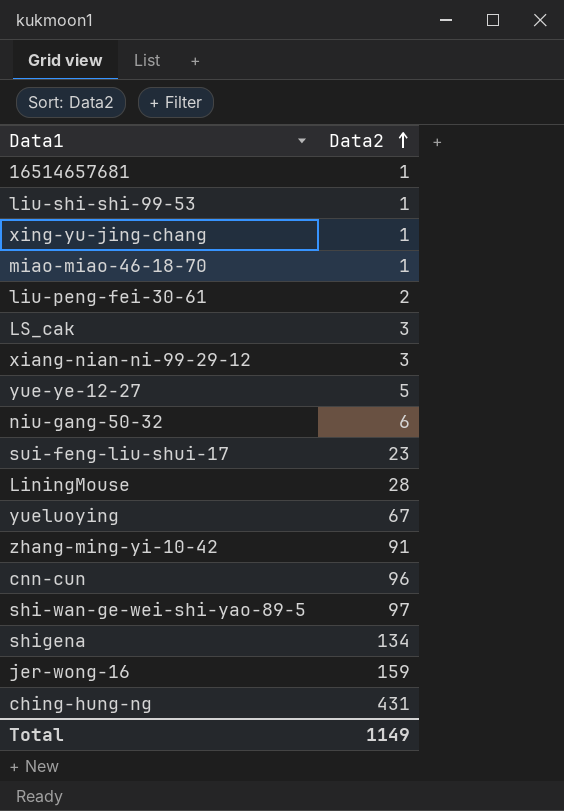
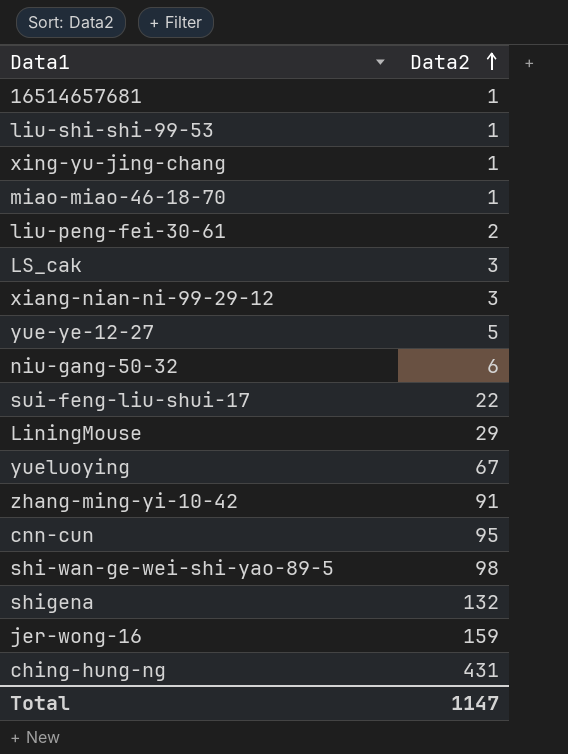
sui-feng-liu-shui-17 | Data2: 23 -> 22
LiningMouse | Data2: 28 -> 29
cnn-cun | Data2: 96 -> 95
shi-wan-ge-wei-shi-yao-89-5 | Data2: 97 -> 98
shigena | Data2: 134 -> 132
Total | Data2: 1149 -> 1147

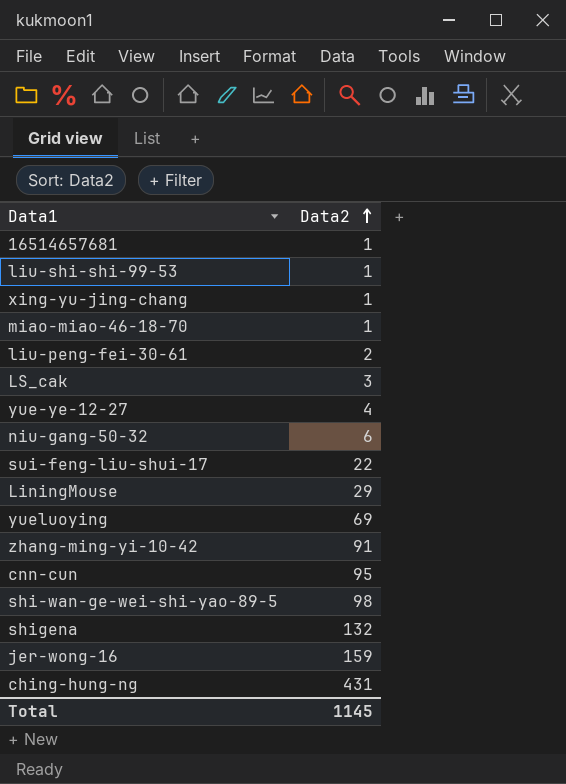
row xiang-nian-ni-99-29-12: 3 -> none
yue-ye-12-27 | Data2: 5 -> 4
yueluoying | Data2: 67 -> 69
Total | Data2: 1147 -> 1145

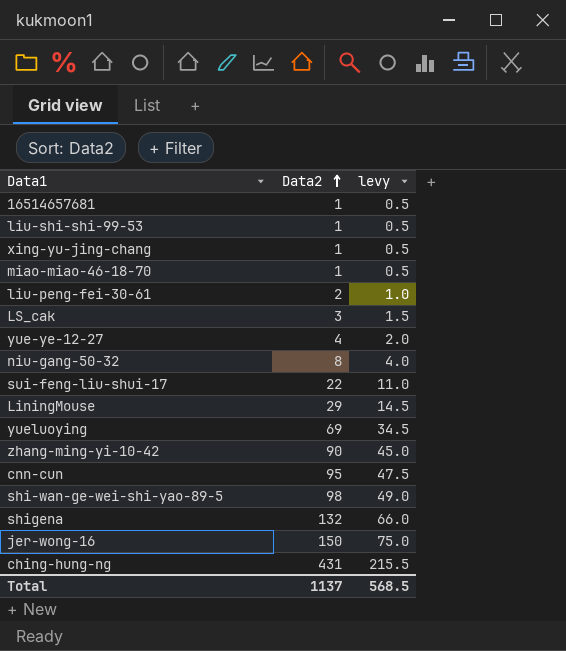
column levy | formula: none -> [Data2] * 0.5
niu-gang-50-32 | Data2: 6 -> 8
zhang-ming-yi-10-42 | Data2: 91 -> 90
jer-wong-16 | Data2: 159 -> 150
Total | Data2: 1145 -> 1137

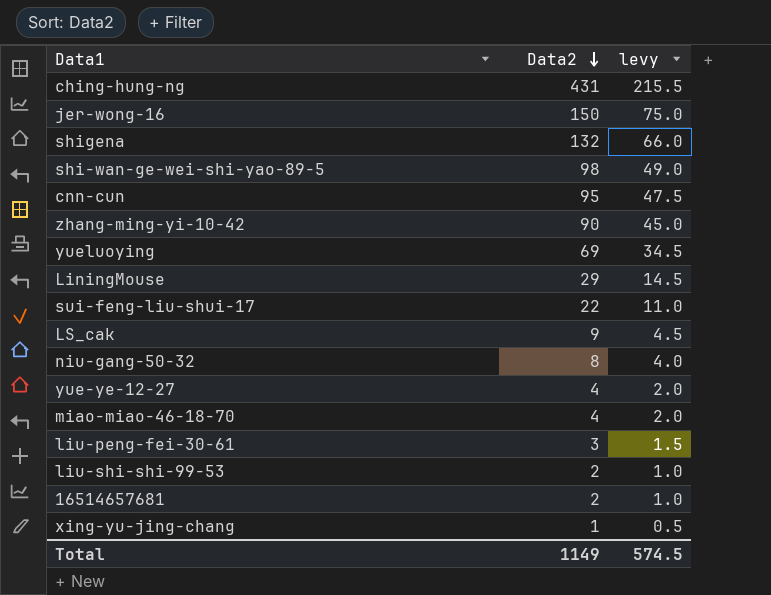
row order: Data2 ascending -> Data2 descending
LS_cak | Data2: 3 -> 9
LS_cak | levy: 1.5 -> 4.5
miao-miao-46-18-70 | Data2: 1 -> 4
miao-miao-46-18-70 | levy: 0.5 -> 2.0
liu-peng-fei-30-61 | Data2: 2 -> 3
liu-peng-fei-30-61 | levy: 1.0 -> 1.5
liu-shi-shi-99-53 | Data2: 1 -> 2
liu-shi-shi-99-53 | levy: 0.5 -> 1.0
16514657681 | Data2: 1 -> 2
16514657681 | levy: 0.5 -> 1.0
Total | Data2: 1137 -> 1149
Total | levy: 568.5 -> 574.5

